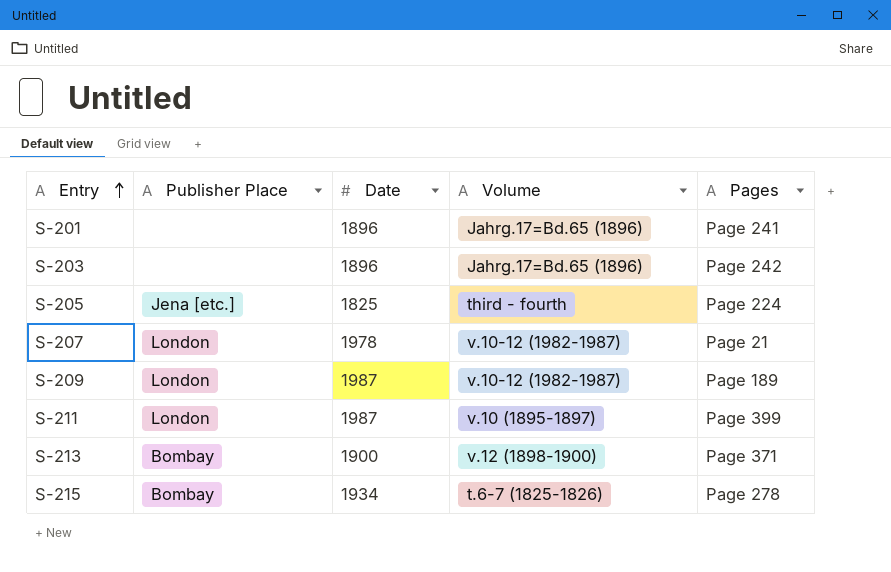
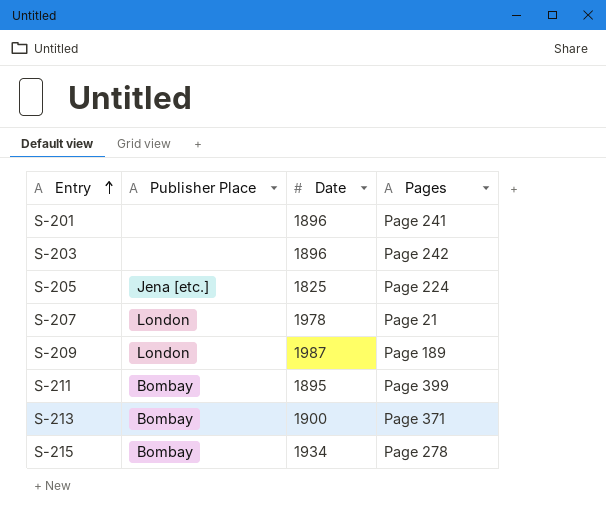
column Volume | position: 4 -> none
S-211 | Publisher Place: London -> Bombay
S-211 | Date: 1987 -> 1895

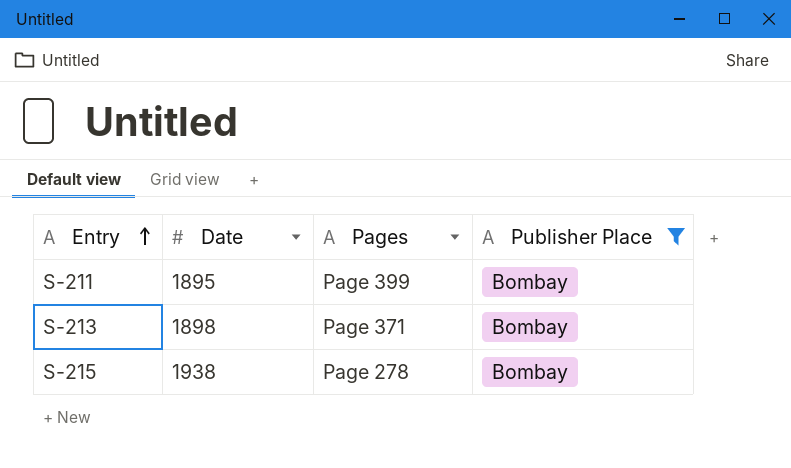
filter: none -> Publisher Place = Bombay
column Publisher Place | position: 2 -> 4
S-213 | Date: 1900 -> 1898
S-215 | Date: 1934 -> 1938

